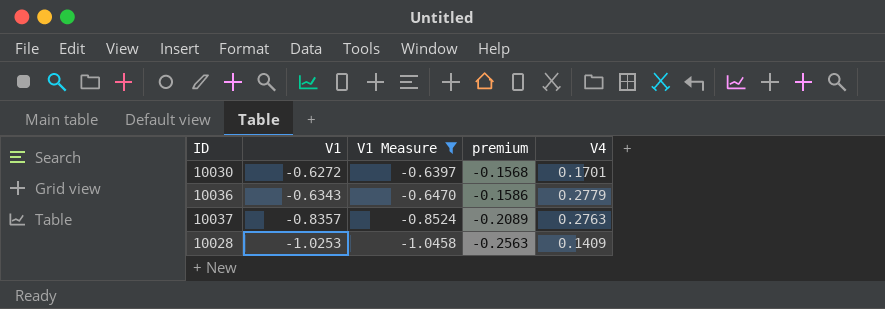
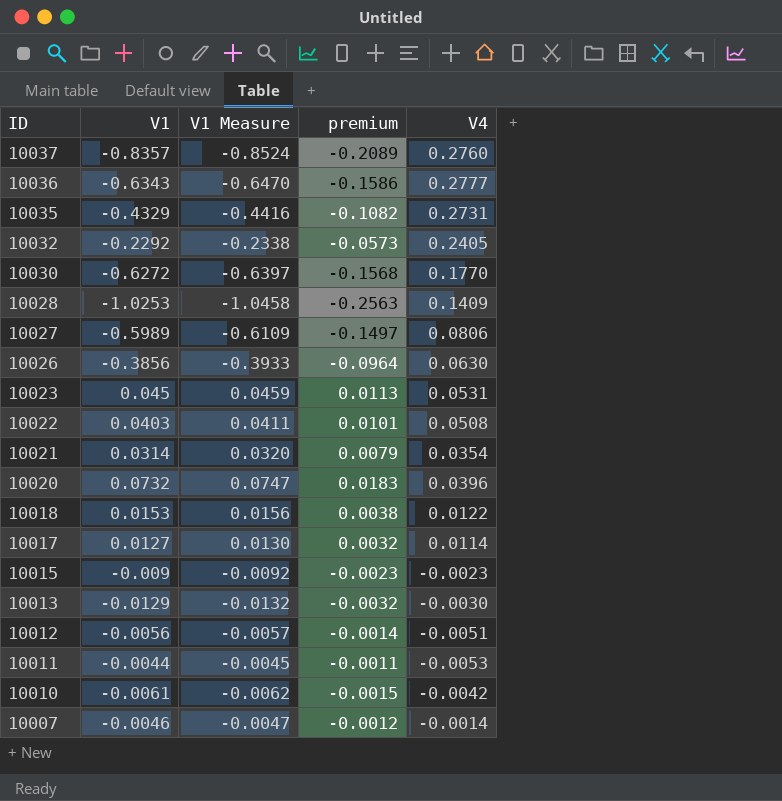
filter: V1 Measure <= -0.6397 -> none
row order: V1 descending -> ID descending
10037 | V4: 0.2763 -> 0.2760
10036 | V4: 0.2779 -> 0.2777
10030 | V4: 0.1701 -> 0.1770

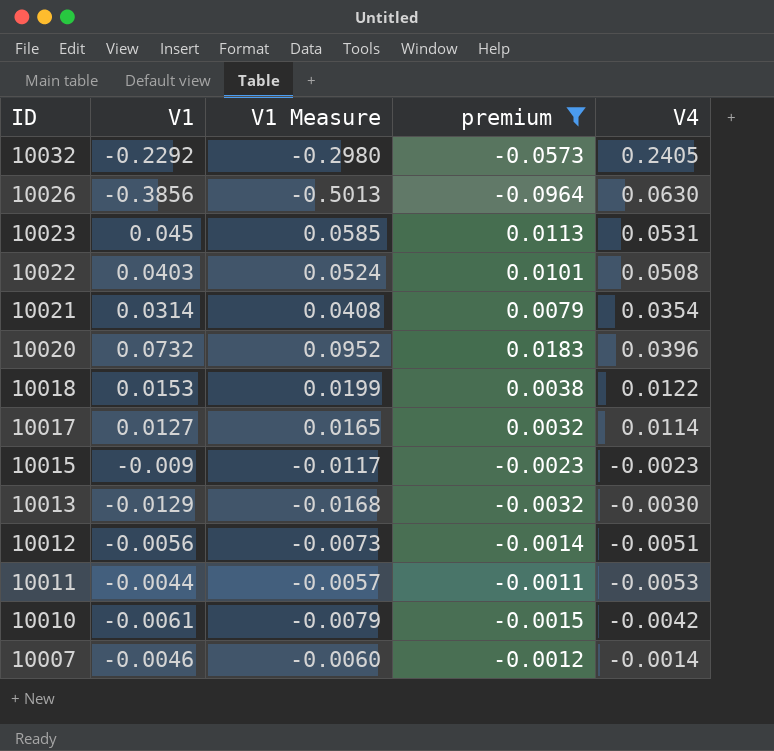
filter: none -> premium >= -0.0964
column V1 Measure | formula: [V1] * 1.02 -> [V1] * 1.3

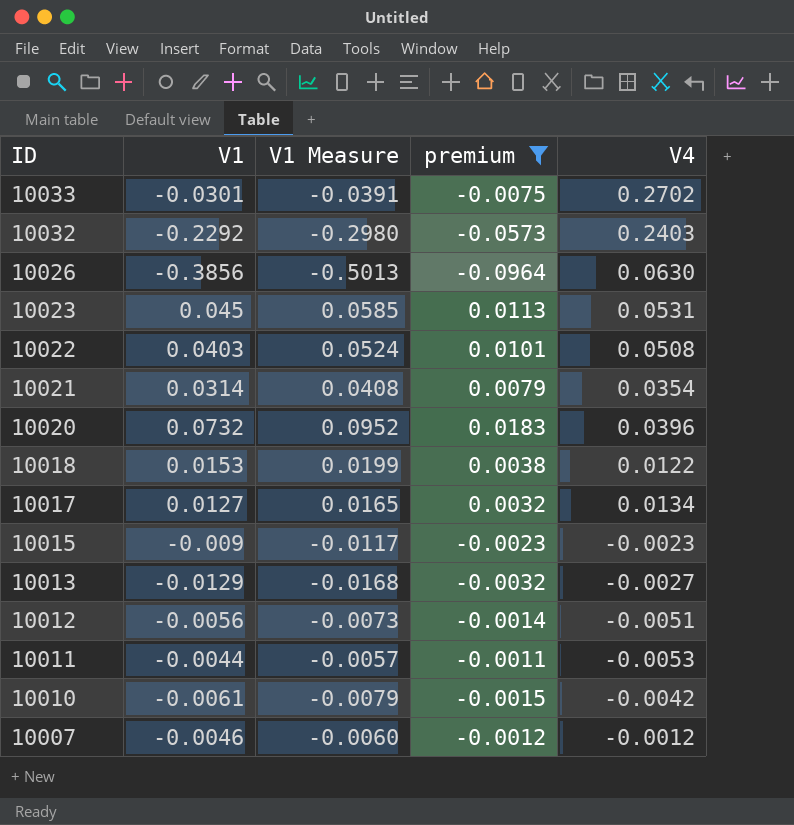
row 10033: none -> -0.0301 | -0.0391 | -0.0075 | 0.2702
10032 | V4: 0.2405 -> 0.2403
10017 | V4: 0.0114 -> 0.0134
10013 | V4: -0.0030 -> -0.0027
10007 | V4: -0.0014 -> -0.0012

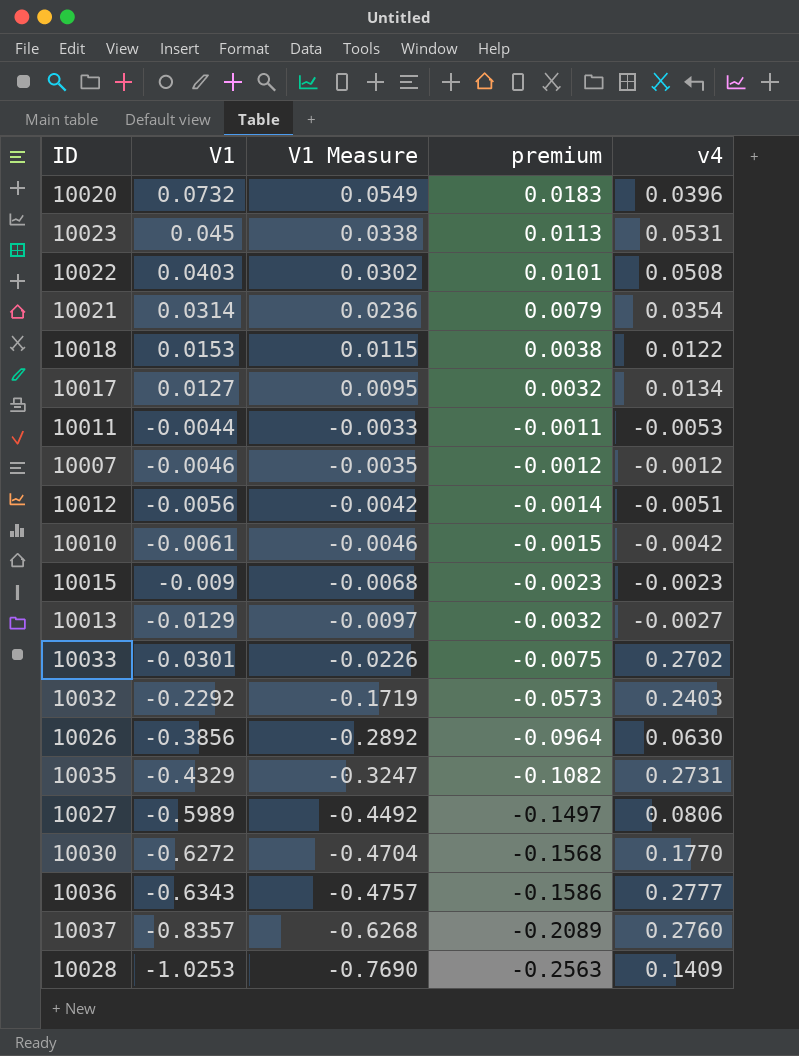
filter: premium >= -0.0964 -> none
row order: ID descending -> V1 descending
column V1 Measure | formula: [V1] * 1.3 -> [V1] * 0.75
column name: V4 -> v4

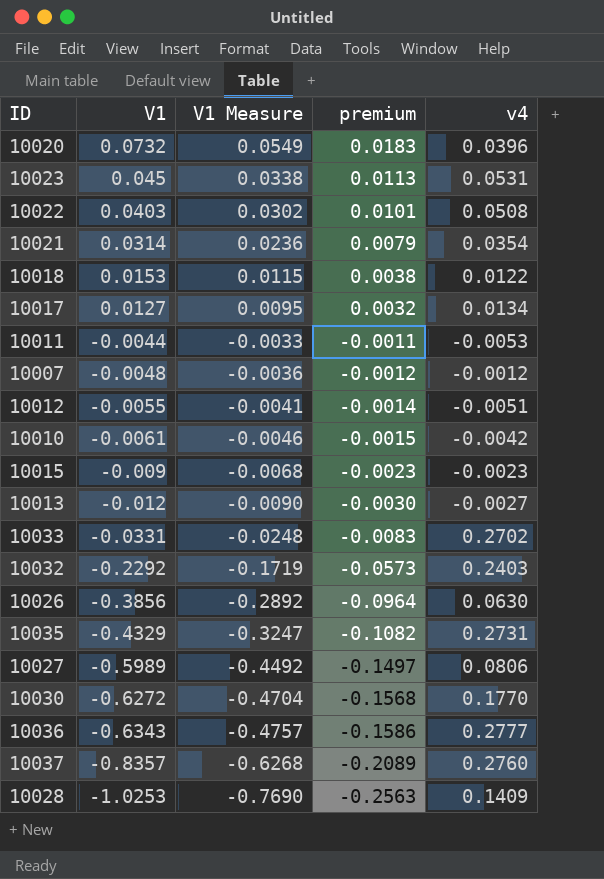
10007 | V1: -0.0046 -> -0.0048
10007 | V1 Measure: -0.0035 -> -0.0036
10012 | V1: -0.0056 -> -0.0055
10012 | V1 Measure: -0.0042 -> -0.0041
10013 | V1: -0.0129 -> -0.012
10013 | V1 Measure: -0.0097 -> -0.0090
10013 | premium: -0.0032 -> -0.0030
10033 | V1: -0.0301 -> -0.0331
10033 | V1 Measure: -0.0226 -> -0.0248
10033 | premium: -0.0075 -> -0.0083

